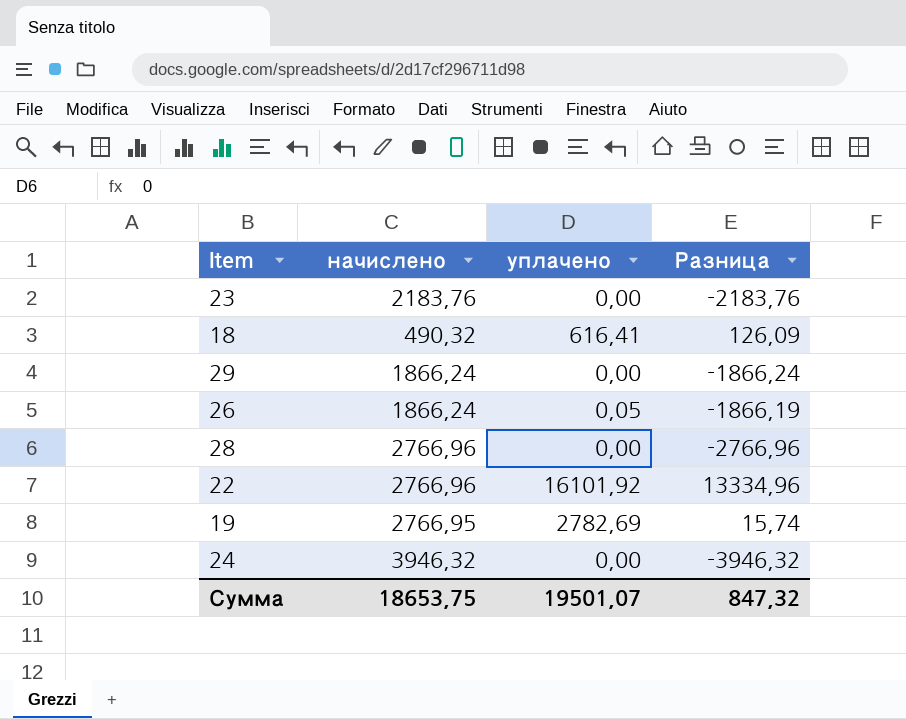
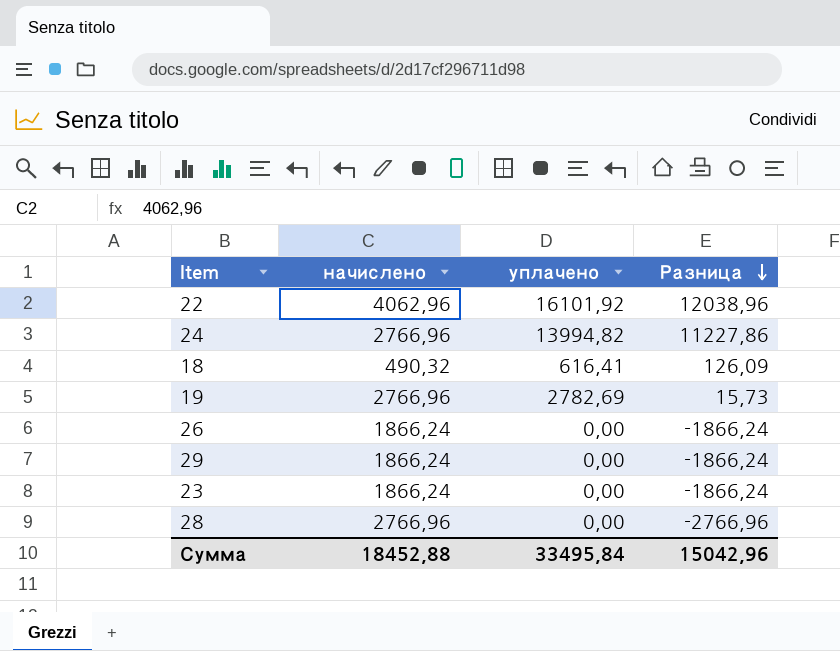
row order: none -> Разница descending
22 | начислено: 2766,96 -> 4062,96
22 | Разница: 13334,96 -> 12038,96
24 | начислено: 3946,32 -> 2766,96
24 | уплачено: 0,00 -> 13994,82
24 | Разница: -3946,32 -> 11227,86
19 | начислено: 2766,95 -> 2766,96
19 | Разница: 15,74 -> 15,73
26 | уплачено: 0,05 -> 0,00
26 | Разница: -1866,19 -> -1866,24
23 | начислено: 2183,76 -> 1866,24
23 | Разница: -2183,76 -> -1866,24
Сумма | начислено: 18653,75 -> 18452,88
Сумма | уплачено: 19501,07 -> 33495,84
Сумма | Разница: 847,32 -> 15042,96

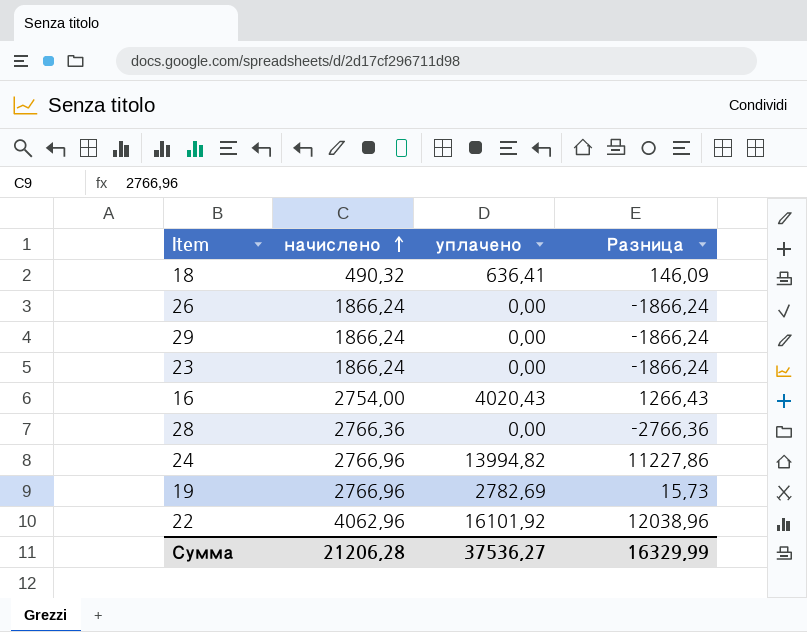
row order: Разница descending -> начислено ascending
18 | уплачено: 616,41 -> 636,41
18 | Разница: 126,09 -> 146,09
row 16: none -> 2754,00 | 4020,43 | 1266,43
28 | начислено: 2766,96 -> 2766,36
28 | Разница: -2766,96 -> -2766,36
Сумма | начислено: 18452,88 -> 21206,28
Сумма | уплачено: 33495,84 -> 37536,27
Сумма | Разница: 15042,96 -> 16329,99

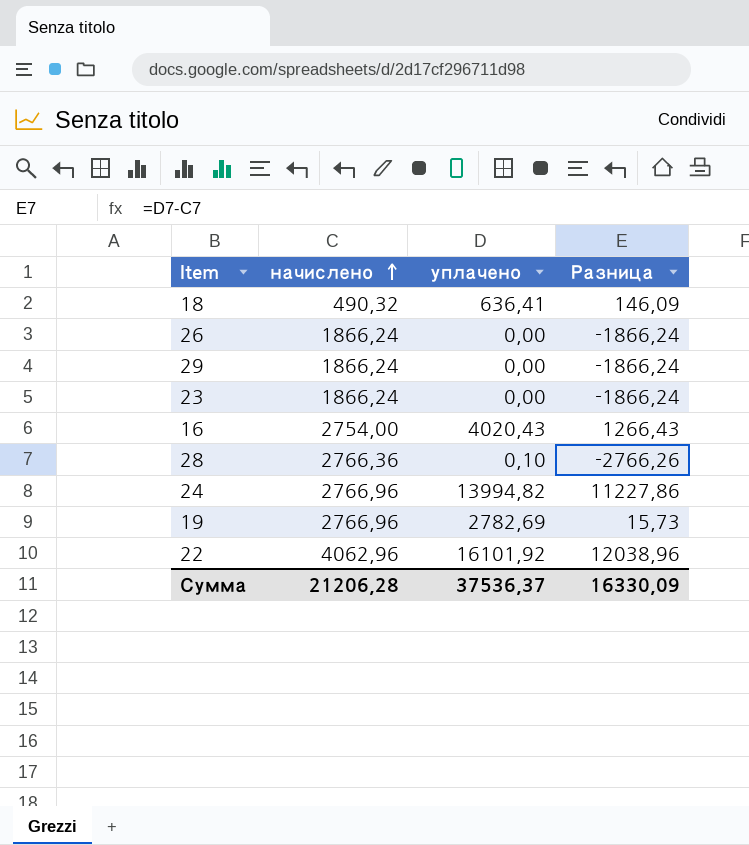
28 | уплачено: 0,00 -> 0,10
28 | Разница: -2766,36 -> -2766,26
Сумма | уплачено: 37536,27 -> 37536,37
Сумма | Разница: 16329,99 -> 16330,09

